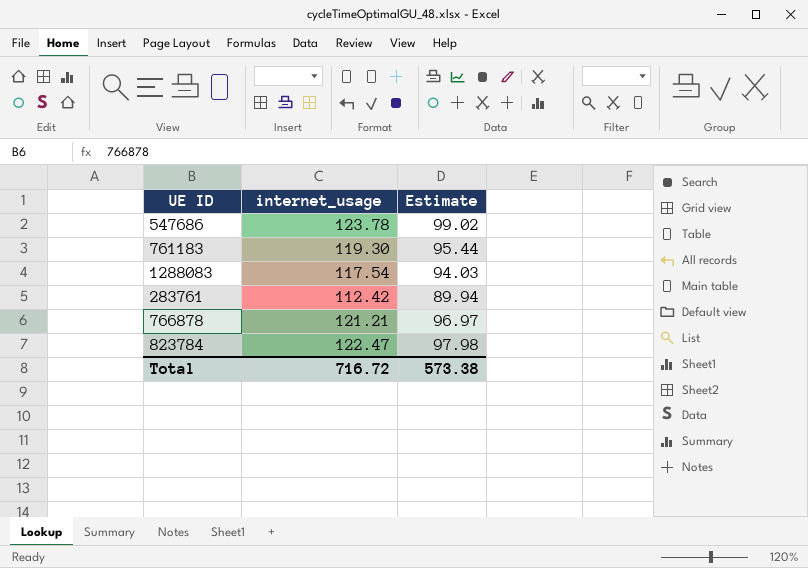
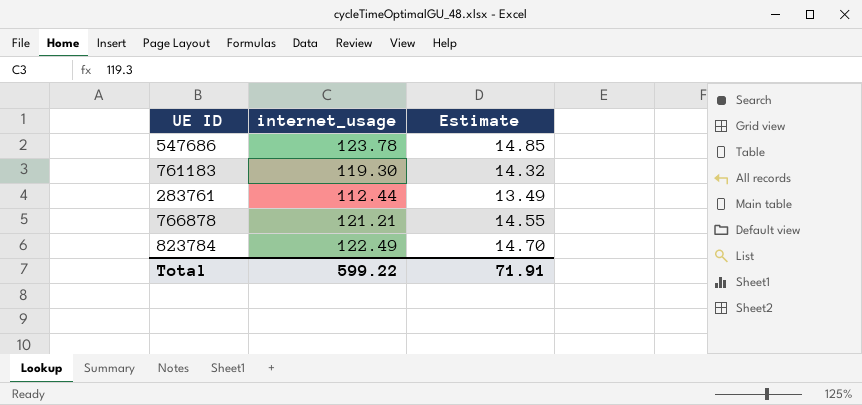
column Estimate | formula: [internet_usage] * 0.8 -> [internet_usage] * 0.12
row 1288083: 117.54 | 94.03 -> none
283761 | internet_usage: 112.42 -> 112.44
823784 | internet_usage: 122.47 -> 122.49
Total | internet_usage: 716.72 -> 599.22
Total | Estimate: 573.38 -> 71.91

